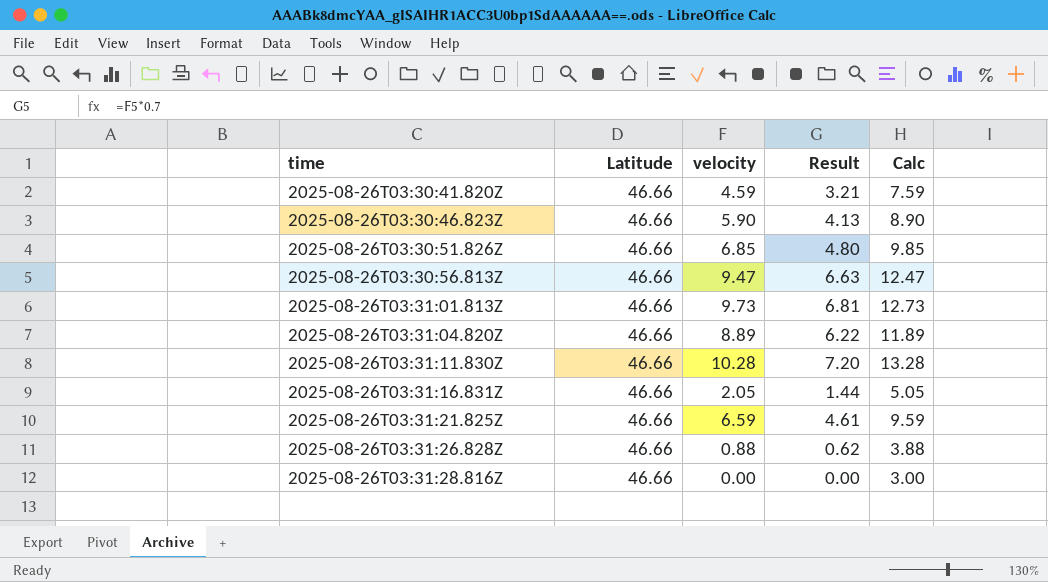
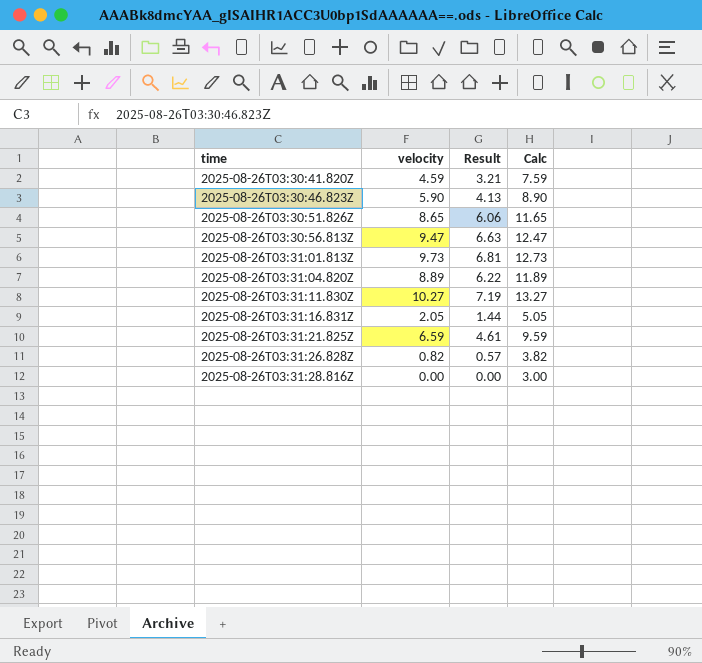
column Latitude | position: 2 -> none
2025-08-26T03:30:51.826Z | velocity: 6.85 -> 8.65
2025-08-26T03:30:51.826Z | Result: 4.80 -> 6.06
2025-08-26T03:30:51.826Z | Calc: 9.85 -> 11.65
2025-08-26T03:31:11.830Z | velocity: 10.28 -> 10.27
2025-08-26T03:31:11.830Z | Result: 7.20 -> 7.19
2025-08-26T03:31:11.830Z | Calc: 13.28 -> 13.27
2025-08-26T03:31:26.828Z | velocity: 0.88 -> 0.82
2025-08-26T03:31:26.828Z | Result: 0.62 -> 0.57
2025-08-26T03:31:26.828Z | Calc: 3.88 -> 3.82

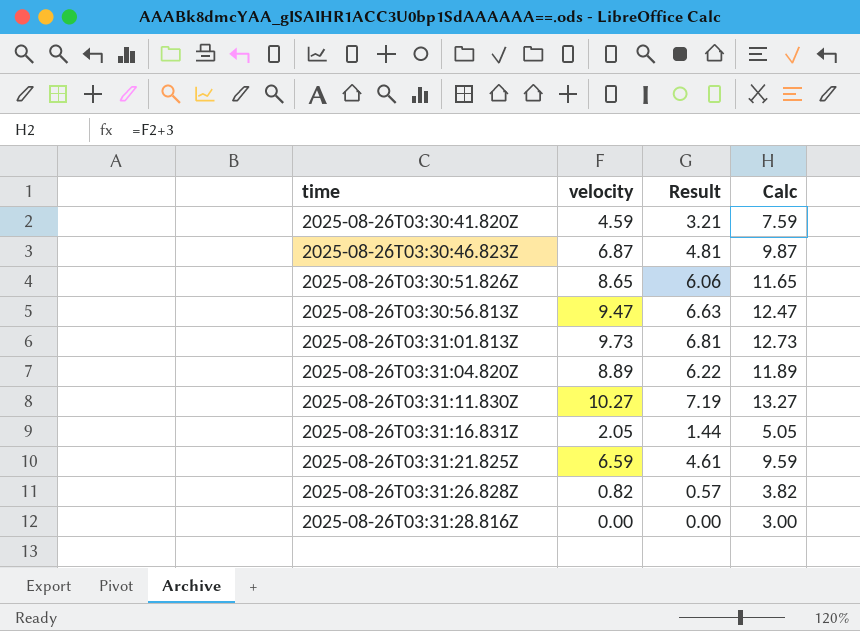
2025-08-26T03:30:46.823Z | velocity: 5.90 -> 6.87
2025-08-26T03:30:46.823Z | Result: 4.13 -> 4.81
2025-08-26T03:30:46.823Z | Calc: 8.90 -> 9.87

